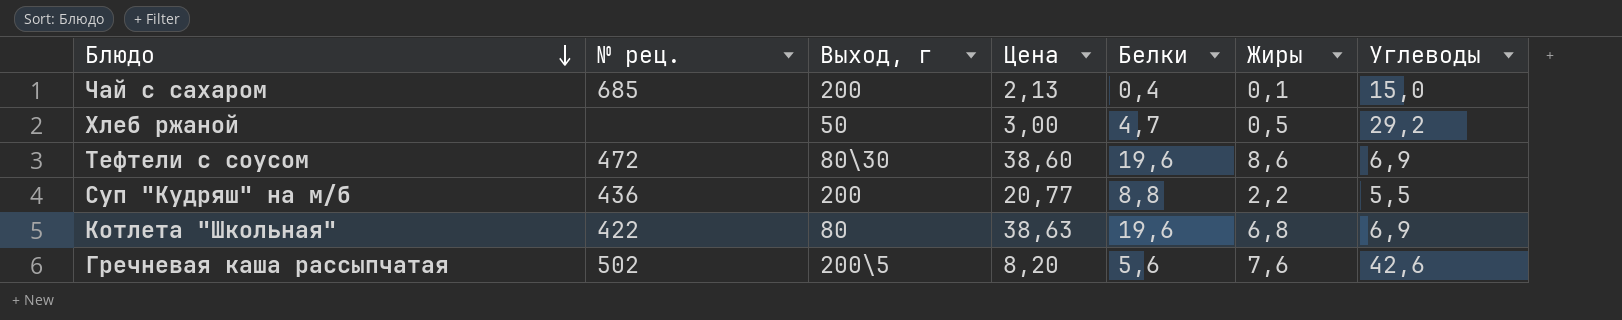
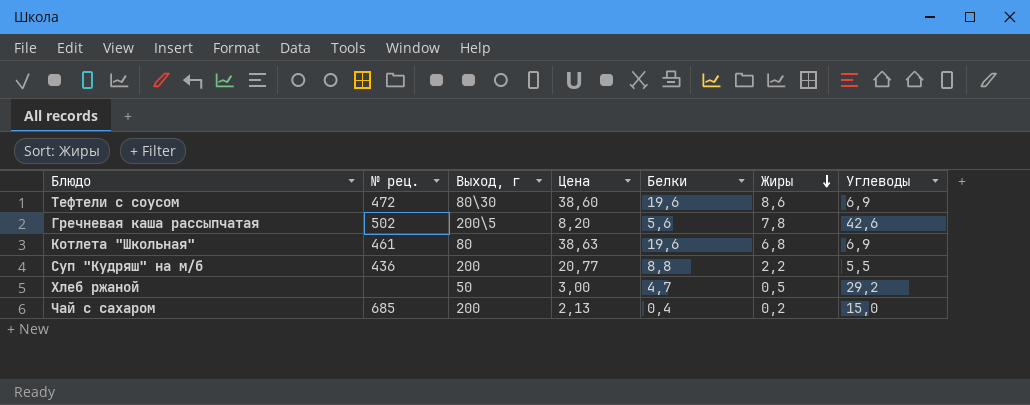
row order: Блюдо descending -> Жиры descending
Гречневая каша рассыпчатая | Жиры: 7,6 -> 7,8
Котлета "Школьная" | № рец.: 422 -> 461
Чай с сахаром | Жиры: 0,1 -> 0,2

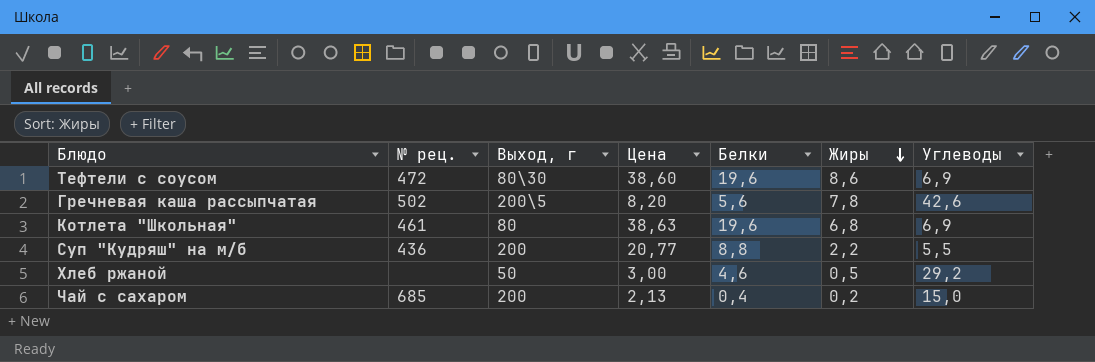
Хлеб ржаной | Белки: 4,7 -> 4,6

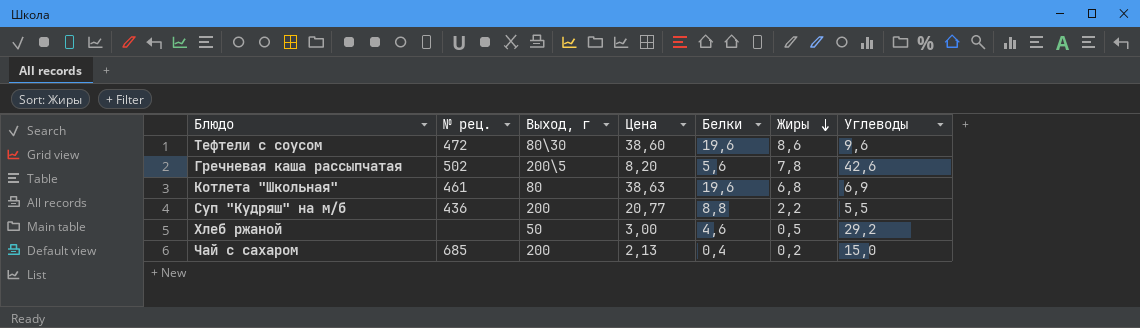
Тефтели с соусом | Углеводы: 6,9 -> 9,6

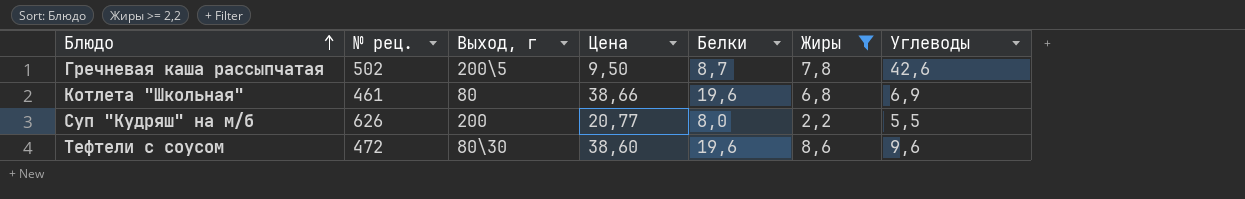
filter: none -> Жиры >= 2,2
row order: Жиры descending -> Блюдо ascending
Гречневая каша рассыпчатая | Цена: 8,20 -> 9,50
Гречневая каша рассыпчатая | Белки: 5,6 -> 8,7
Котлета "Школьная" | Цена: 38,63 -> 38,66
Суп "Кудряш" на м/б | № рец.: 436 -> 626
Суп "Кудряш" на м/б | Белки: 8,8 -> 8,0

